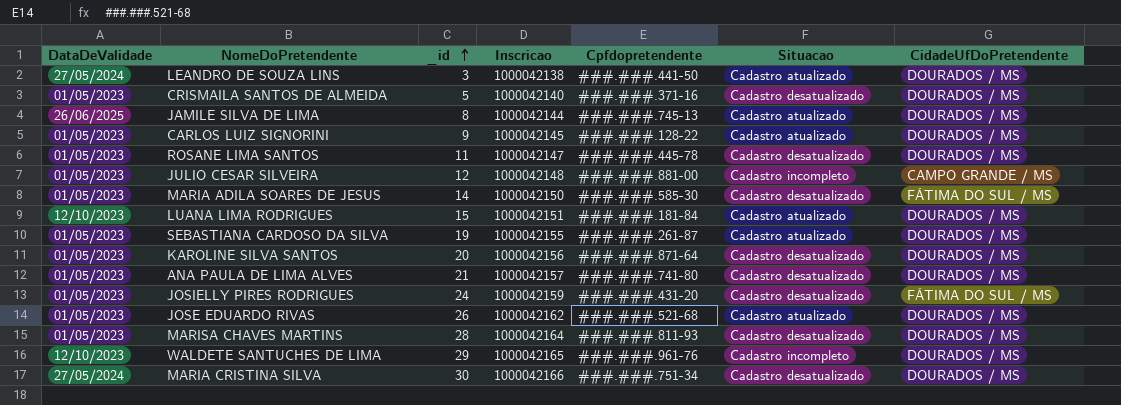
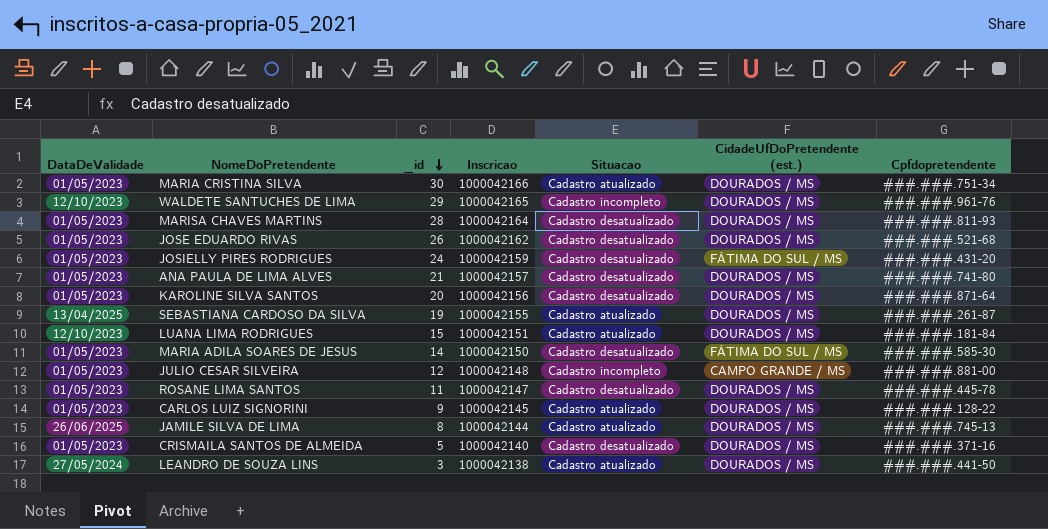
row order: _id ascending -> _id descending
column name: CidadeUfDoPretendente -> CidadeUfDoPretendente (est.)
column Cpfdopretendente | position: 5 -> 7
MARIA CRISTINA SILVA | DataDeValidade: 27/05/2024 -> 01/05/2023
MARIA CRISTINA SILVA | Situacao: Cadastro desatualizado -> Cadastro atualizado
JOSE EDUARDO RIVAS | Situacao: Cadastro atualizado -> Cadastro desatualizado
SEBASTIANA CARDOSO DA SILVA | DataDeValidade: 01/05/2023 -> 13/04/2025

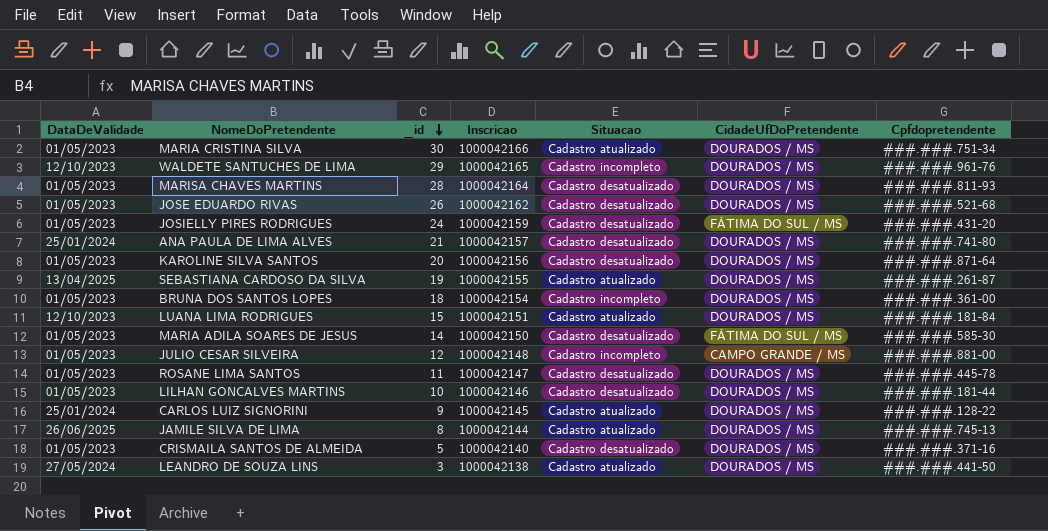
column name: CidadeUfDoPretendente (est.) -> CidadeUfDoPretendente
ANA PAULA DE LIMA ALVES | DataDeValidade: 01/05/2023 -> 25/01/2024
row BRUNA DOS SANTOS LOPES: none -> 01/05/2023 | 18 | 1000042154 | Cadastro incompleto | DOURADOS / MS | ###.###.361-00
row LILHAN GONCALVES MARTINS: none -> 01/05/2023 | 10 | 1000042146 | Cadastro desatualizado | DOURADOS / MS | ###.###.181-44
CARLOS LUIZ SIGNORINI | DataDeValidade: 01/05/2023 -> 25/01/2024

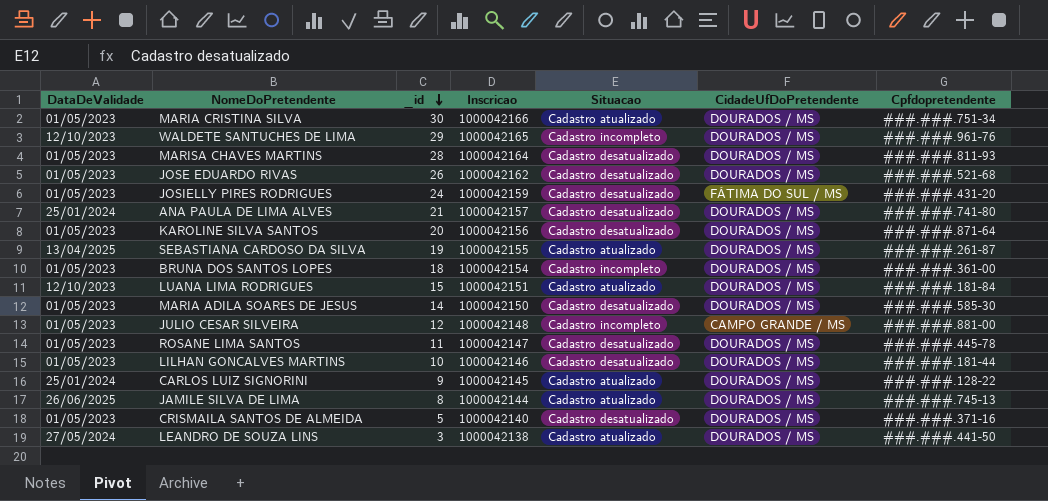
MARIA ADILA SOARES DE JESUS | CidadeUfDoPretendente: FÁTIMA DO SUL / MS -> DOURADOS / MS

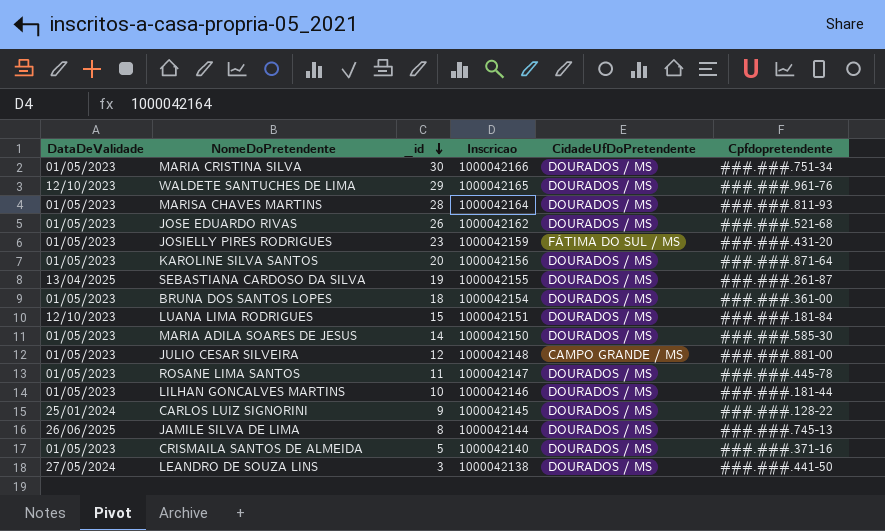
column Situacao | position: 5 -> none
row ANA PAULA DE LIMA ALVES: 25/01/2024 | 21 | 1000042157 | Cadastro desatualizado | DOURADOS / MS | ###.###.741-80 -> none
JOSIELLY PIRES RODRIGUES | _id: 24 -> 23

